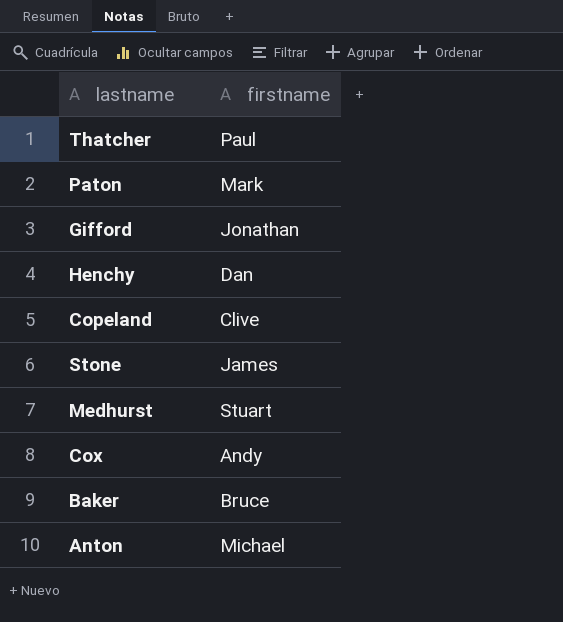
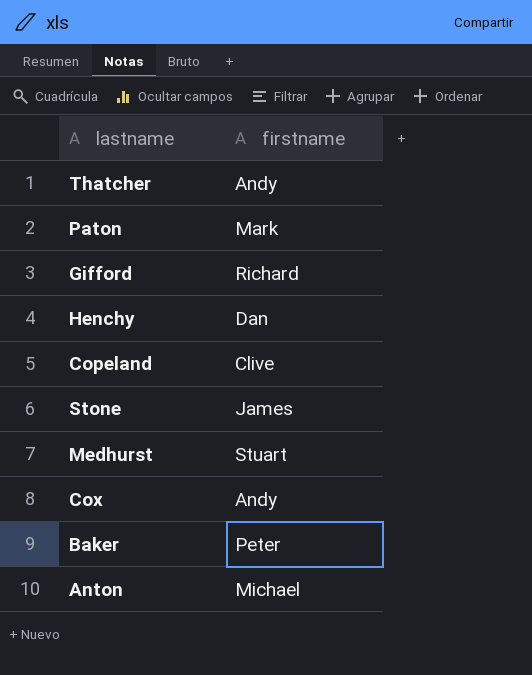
Thatcher | firstname: Paul -> Andy
Gifford | firstname: Jonathan -> Richard
Baker | firstname: Bruce -> Peter

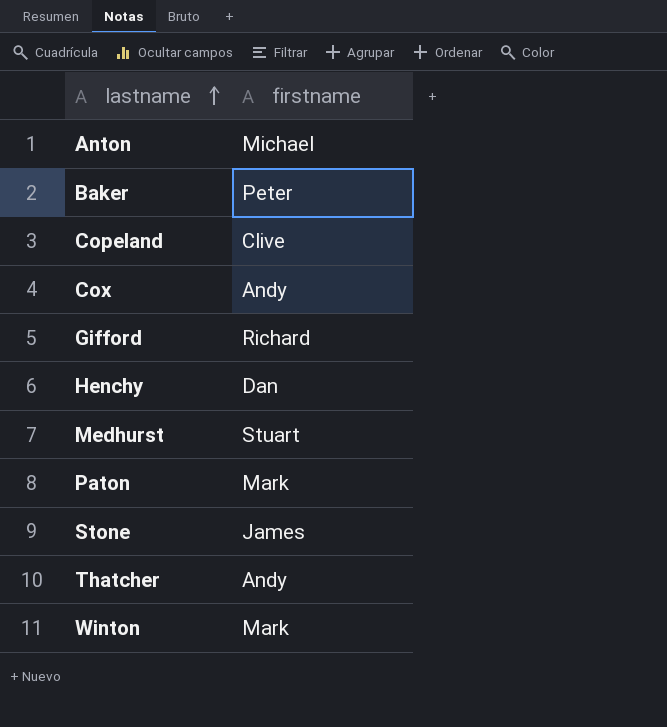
row order: none -> lastname ascending
row Winton: none -> Mark

